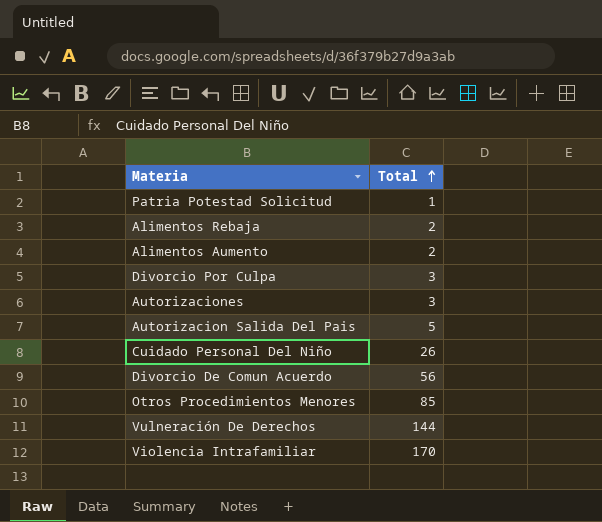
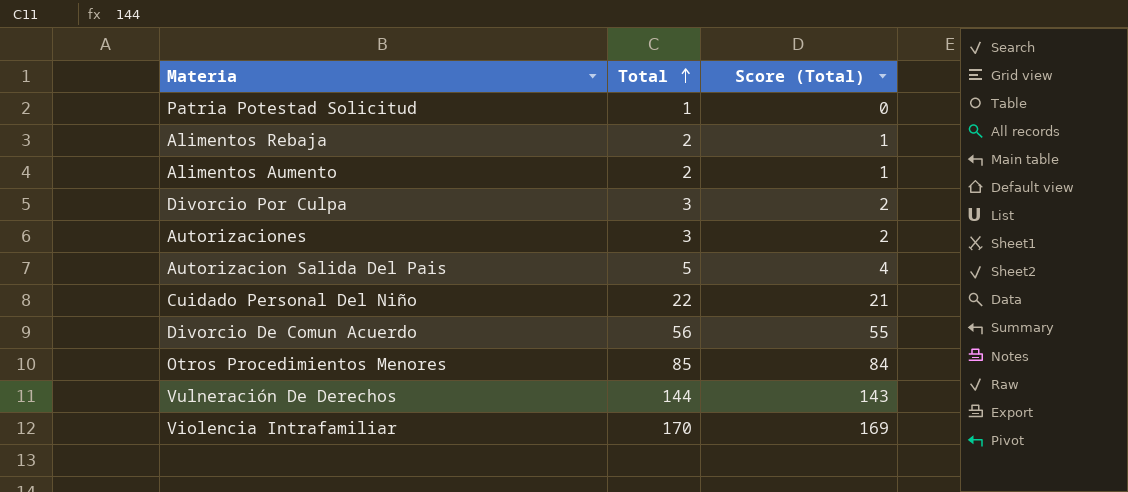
column Score (Total) | formula: none -> [Total] - 1
Cuidado Personal Del Niño | Total: 26 -> 22

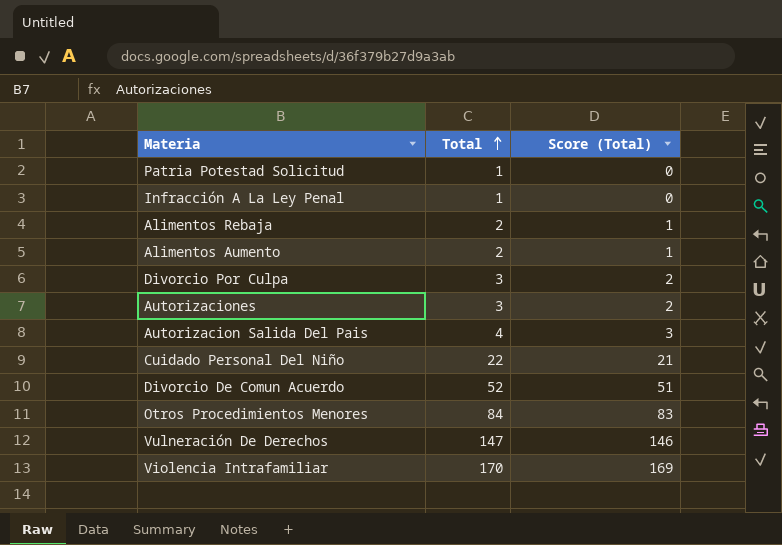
row Infracción A La Ley Penal: none -> 1 | 0
Autorizacion Salida Del Pais | Total: 5 -> 4
Autorizacion Salida Del Pais | Score (Total): 4 -> 3
Divorcio De Comun Acuerdo | Total: 56 -> 52
Divorcio De Comun Acuerdo | Score (Total): 55 -> 51
Otros Procedimientos Menores | Total: 85 -> 84
Otros Procedimientos Menores | Score (Total): 84 -> 83
Vulneración De Derechos | Total: 144 -> 147
Vulneración De Derechos | Score (Total): 143 -> 146

